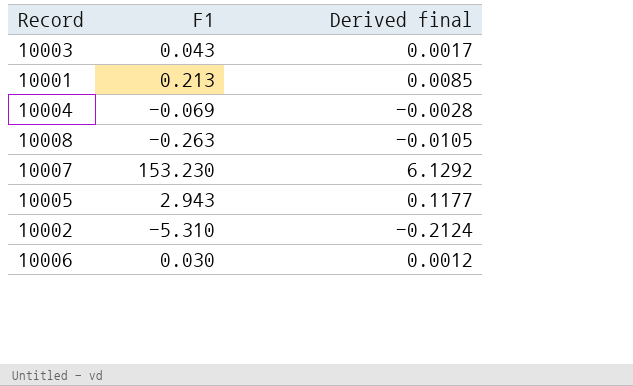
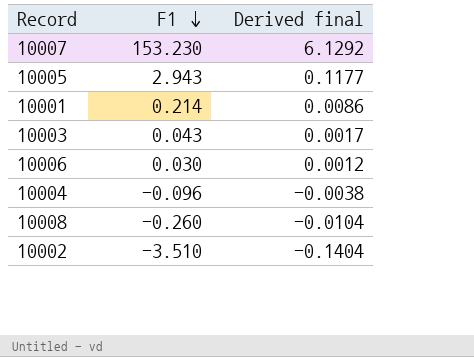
row order: none -> F1 descending
10001 | F1: 0.213 -> 0.214
10001 | Derived final: 0.0085 -> 0.0086
10004 | F1: -0.069 -> -0.096
10004 | Derived final: -0.0028 -> -0.0038
10008 | F1: -0.263 -> -0.260
10008 | Derived final: -0.0105 -> -0.0104
10002 | F1: -5.310 -> -3.510
10002 | Derived final: -0.2124 -> -0.1404

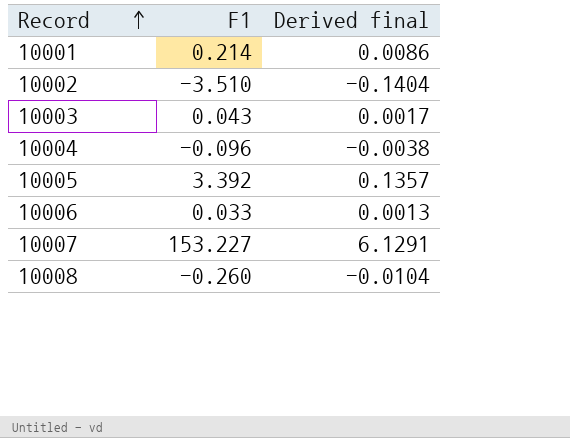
row order: F1 descending -> Record ascending
10005 | F1: 2.943 -> 3.392
10005 | Derived final: 0.1177 -> 0.1357
10006 | F1: 0.030 -> 0.033
10006 | Derived final: 0.0012 -> 0.0013
10007 | F1: 153.230 -> 153.227
10007 | Derived final: 6.1292 -> 6.1291

